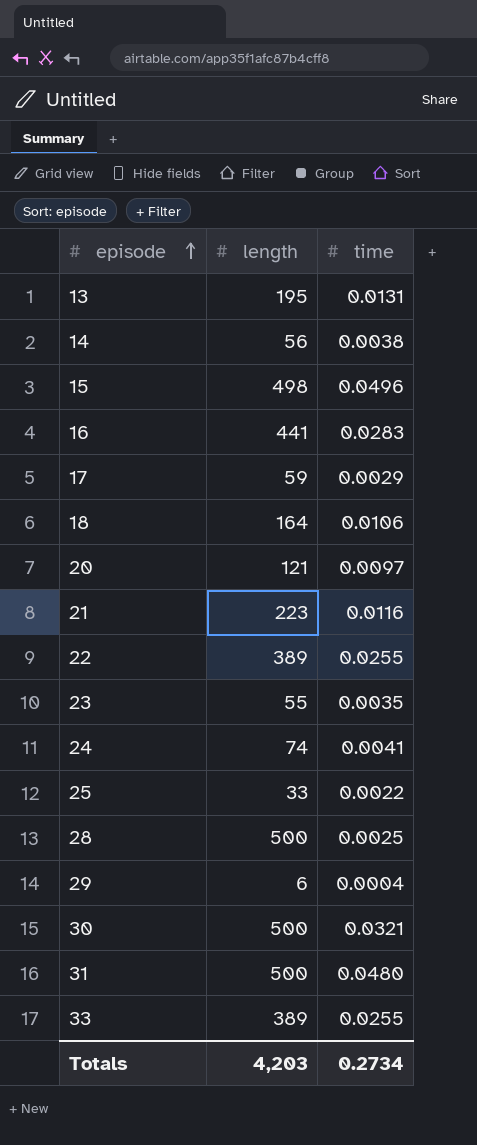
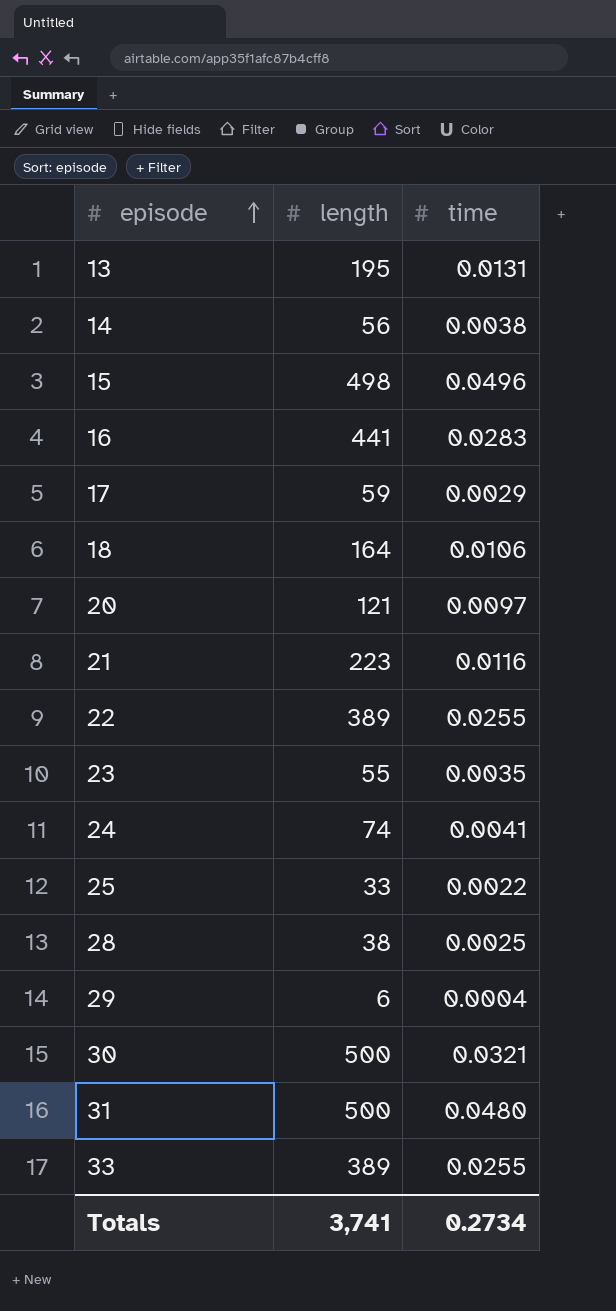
28 | length: 500 -> 38
Totals | length: 4,203 -> 3,741

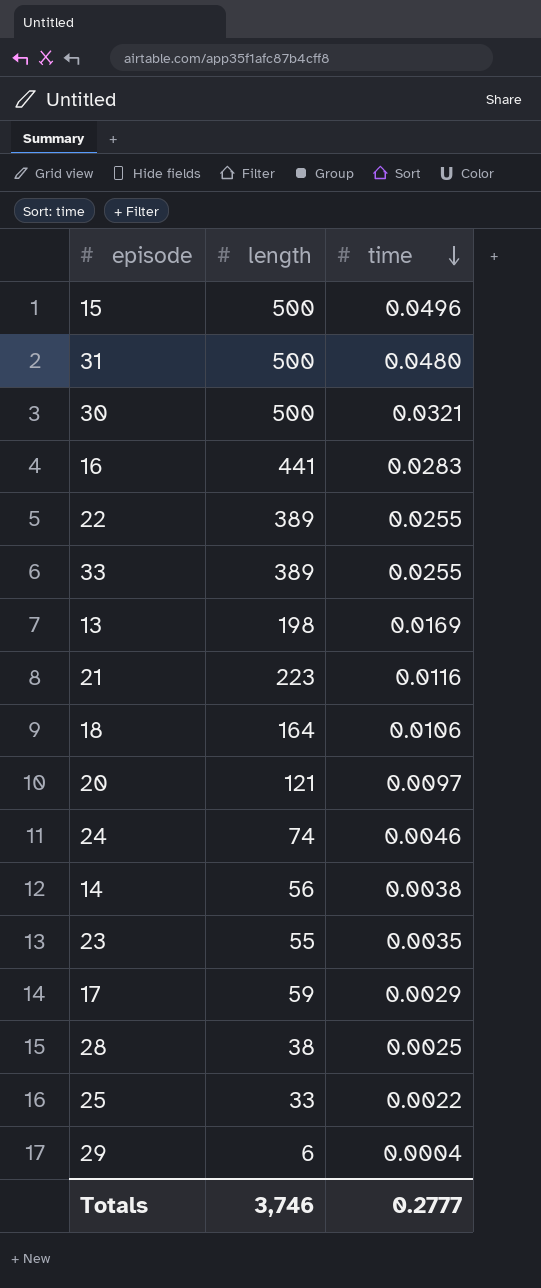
row order: episode ascending -> time descending
15 | length: 498 -> 500
13 | length: 195 -> 198
13 | time: 0.0131 -> 0.0169
24 | time: 0.0041 -> 0.0046
Totals | length: 3,741 -> 3,746
Totals | time: 0.2734 -> 0.2777

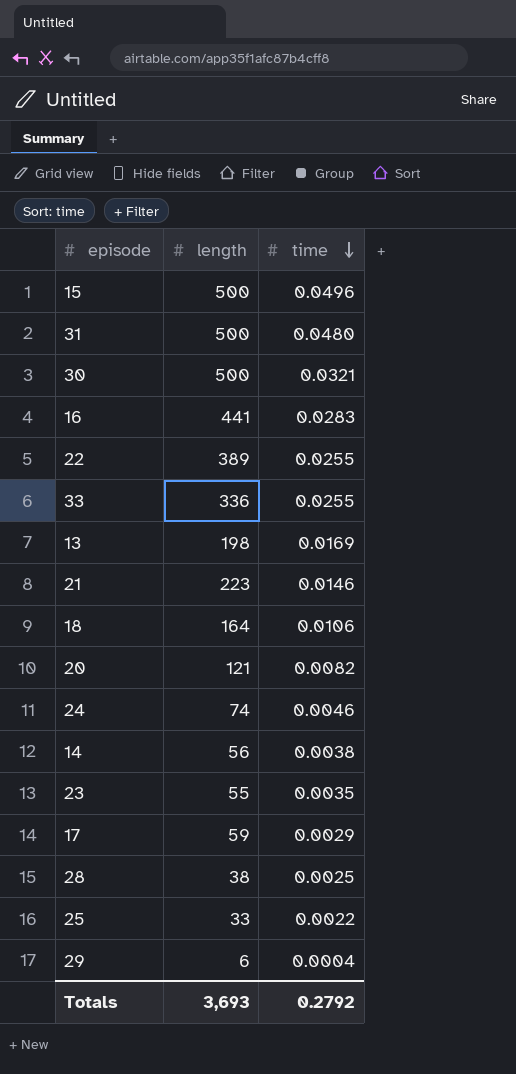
33 | length: 389 -> 336
21 | time: 0.0116 -> 0.0146
20 | time: 0.0097 -> 0.0082
Totals | length: 3,746 -> 3,693
Totals | time: 0.2777 -> 0.2792

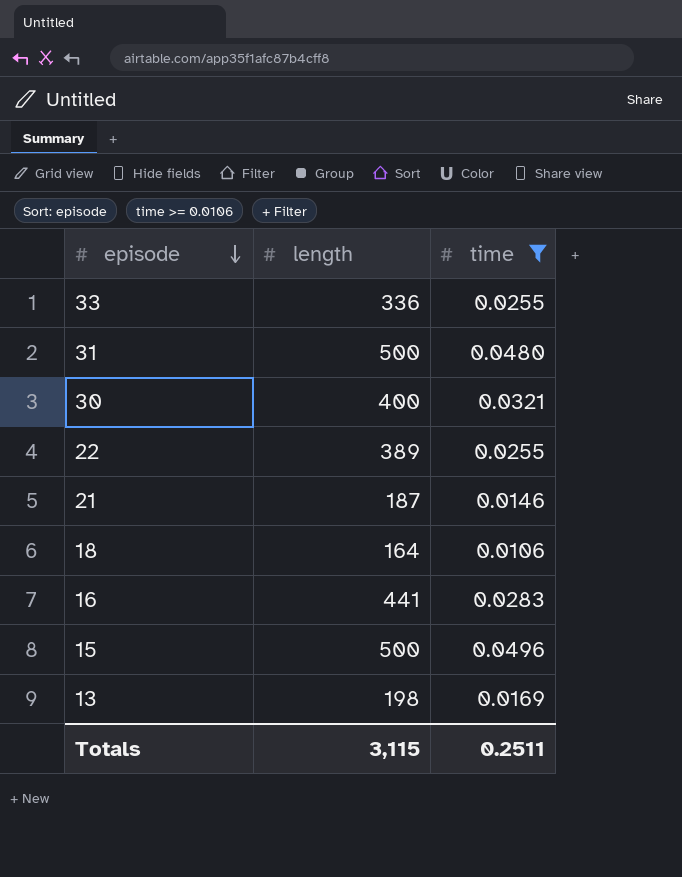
filter: none -> time >= 0.0106
row order: time descending -> episode descending
30 | length: 500 -> 400
21 | length: 223 -> 187
Totals | length: 3,693 -> 3,115
Totals | time: 0.2792 -> 0.2511

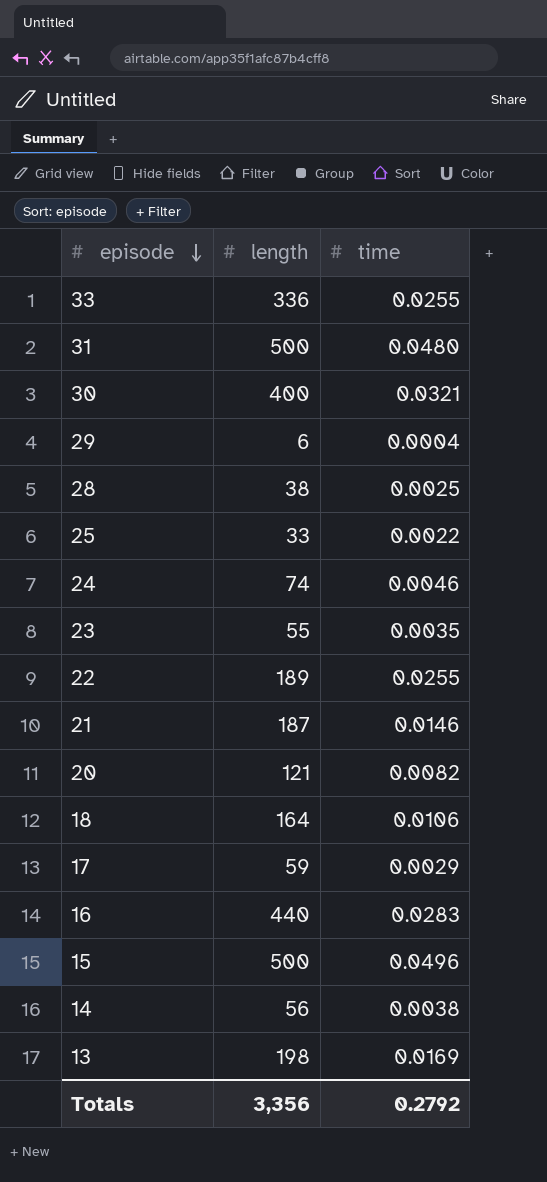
filter: time >= 0.0106 -> none
22 | length: 389 -> 189
16 | length: 441 -> 440
Totals | length: 3,115 -> 3,356
Totals | time: 0.2511 -> 0.2792

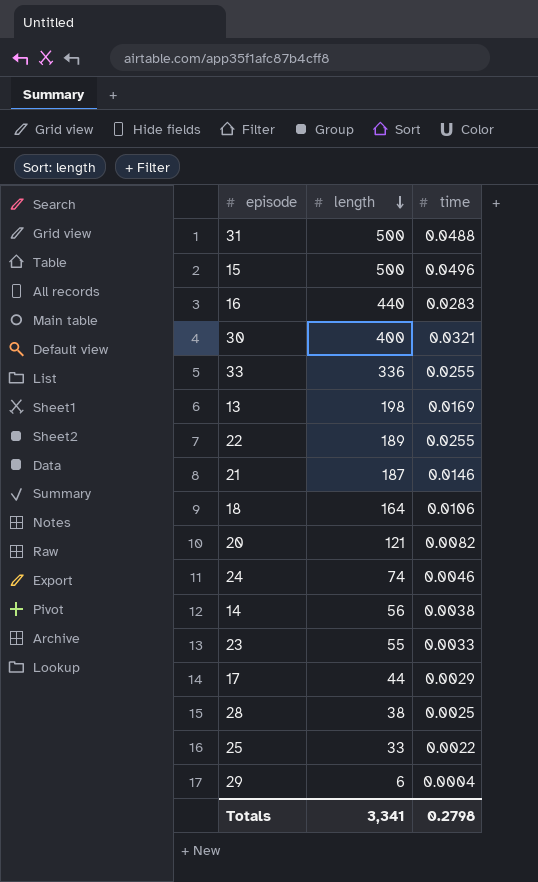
row order: episode descending -> length descending
31 | time: 0.0480 -> 0.0488
23 | time: 0.0035 -> 0.0033
17 | length: 59 -> 44
Totals | length: 3,356 -> 3,341
Totals | time: 0.2792 -> 0.2798

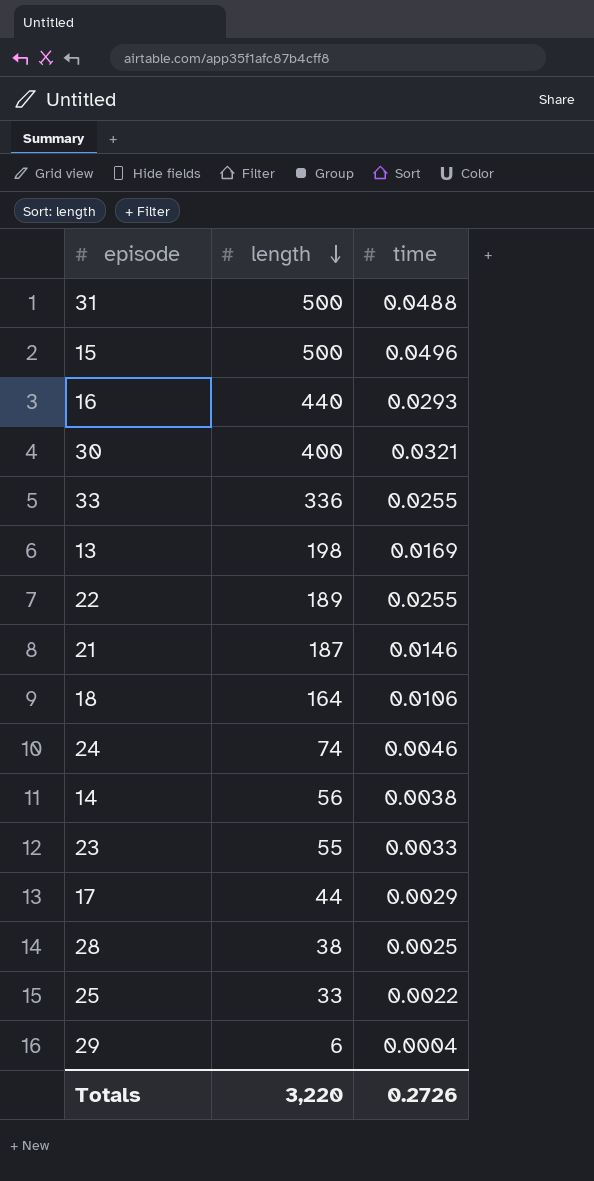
row 20: 121 | 0.0082 -> none
16 | time: 0.0283 -> 0.0293
Totals | length: 3,341 -> 3,220
Totals | time: 0.2798 -> 0.2726

